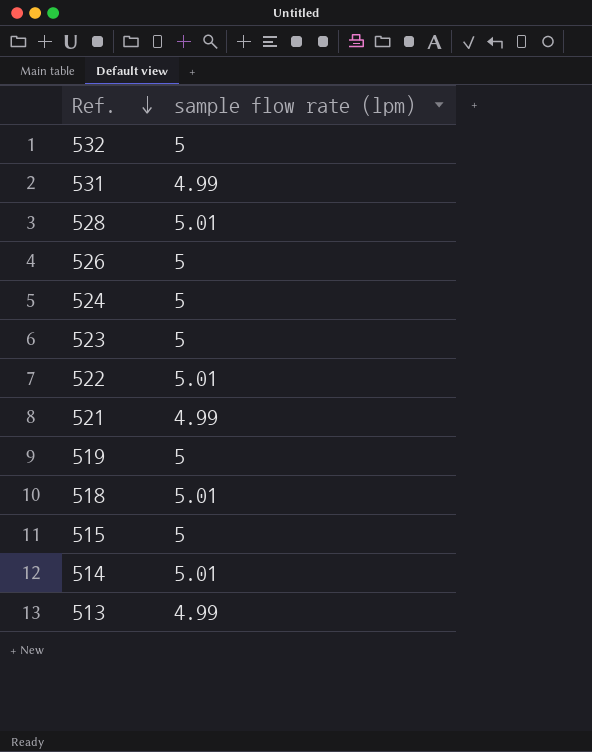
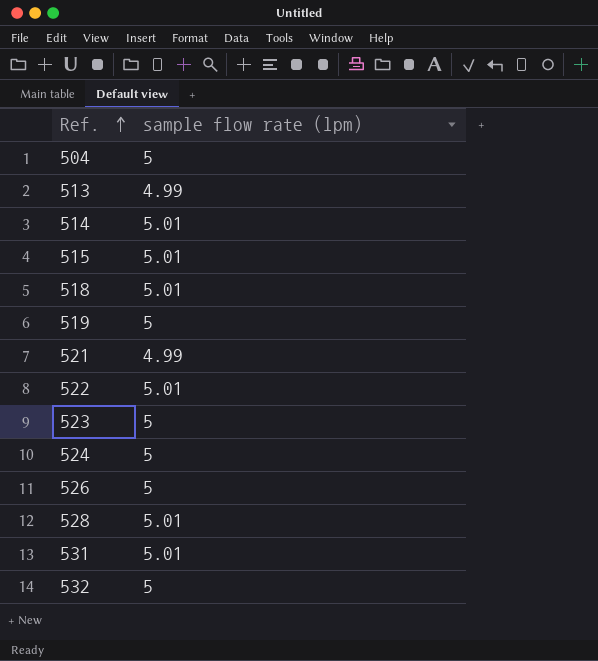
row order: Ref. descending -> Ref. ascending
row 504: none -> 5
515 | sample flow rate (lpm): 5 -> 5.01
531 | sample flow rate (lpm): 4.99 -> 5.01

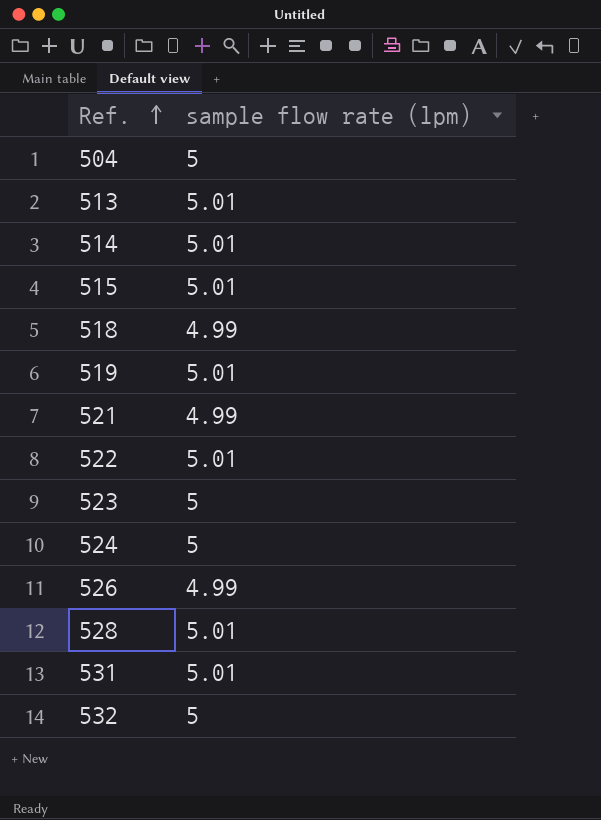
513 | sample flow rate (lpm): 4.99 -> 5.01
518 | sample flow rate (lpm): 5.01 -> 4.99
519 | sample flow rate (lpm): 5 -> 5.01
526 | sample flow rate (lpm): 5 -> 4.99

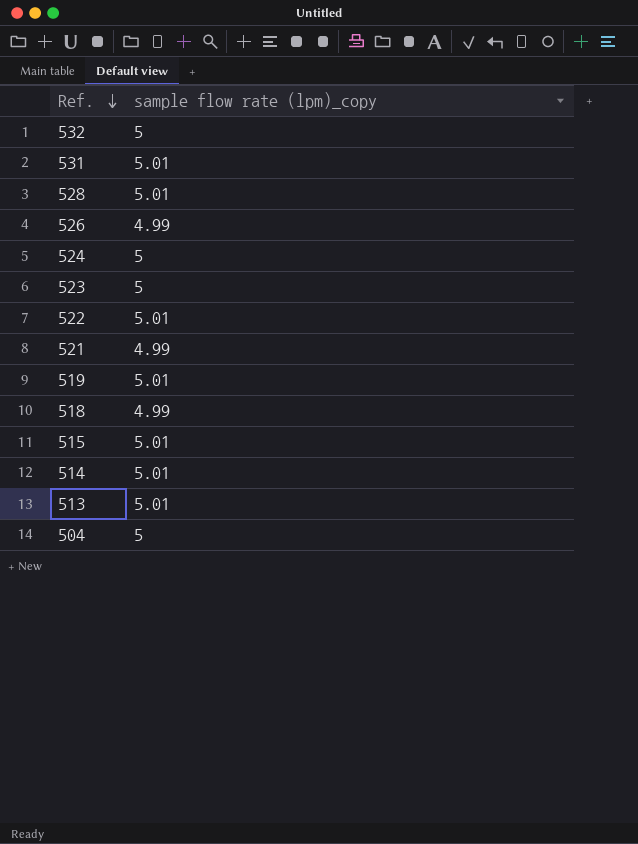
row order: Ref. ascending -> Ref. descending
column name: sample flow rate (lpm) -> sample flow rate (lpm)_copy

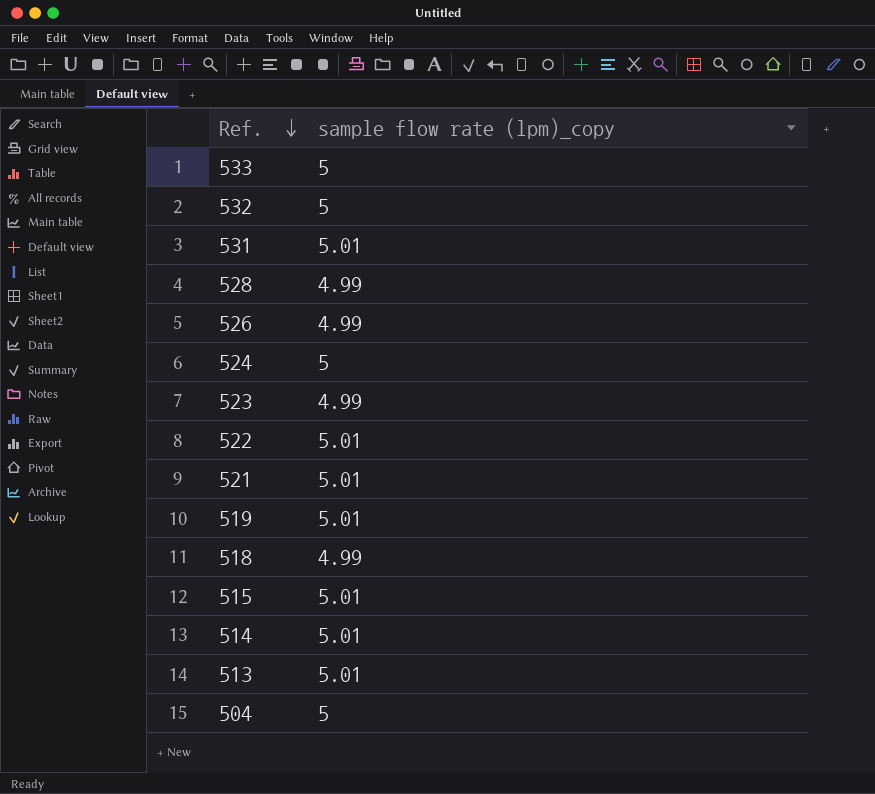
row 533: none -> 5
528 | sample flow rate (lpm)_copy: 5.01 -> 4.99
523 | sample flow rate (lpm)_copy: 5 -> 4.99
521 | sample flow rate (lpm)_copy: 4.99 -> 5.01

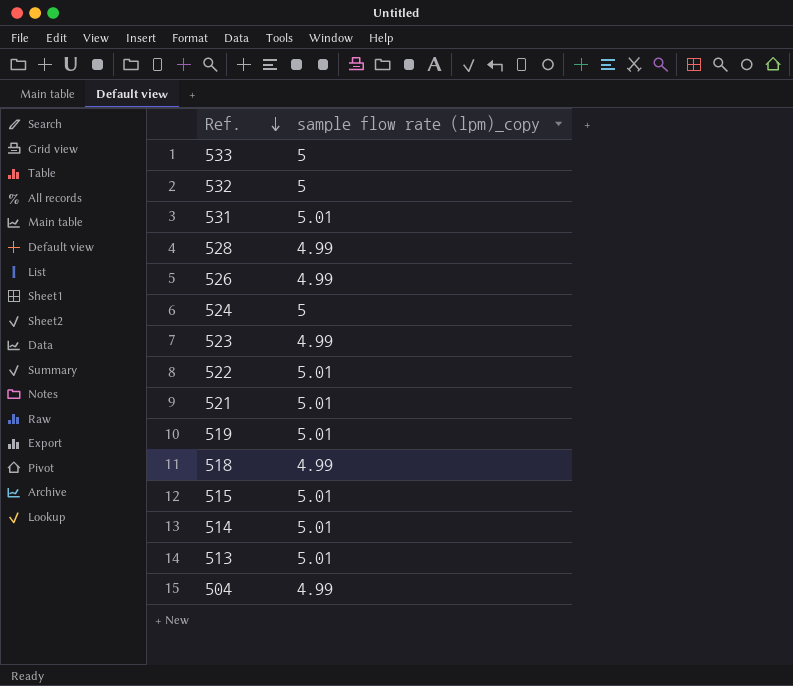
504 | sample flow rate (lpm)_copy: 5 -> 4.99

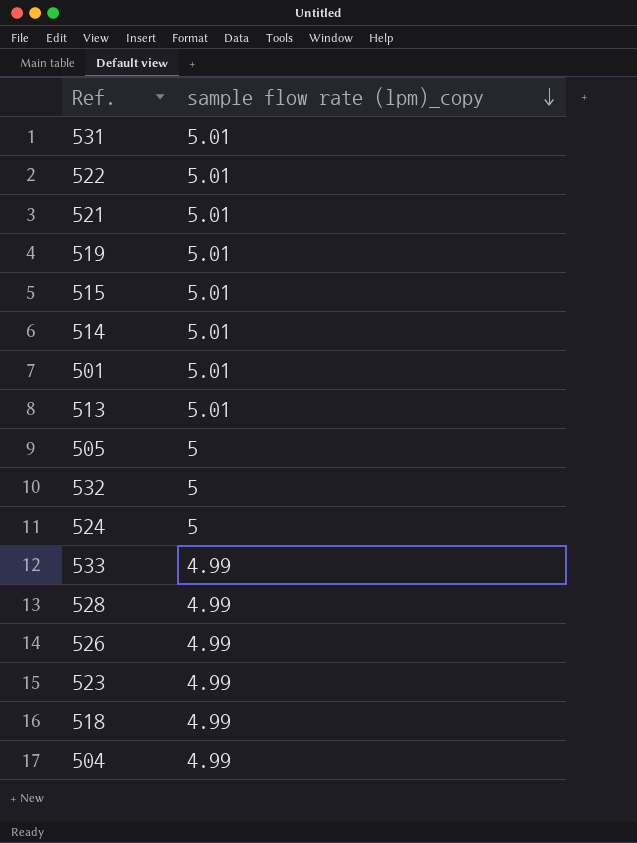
row order: Ref. descending -> sample flow rate (lpm)_copy descending
row 501: none -> 5.01
row 505: none -> 5
533 | sample flow rate (lpm)_copy: 5 -> 4.99

